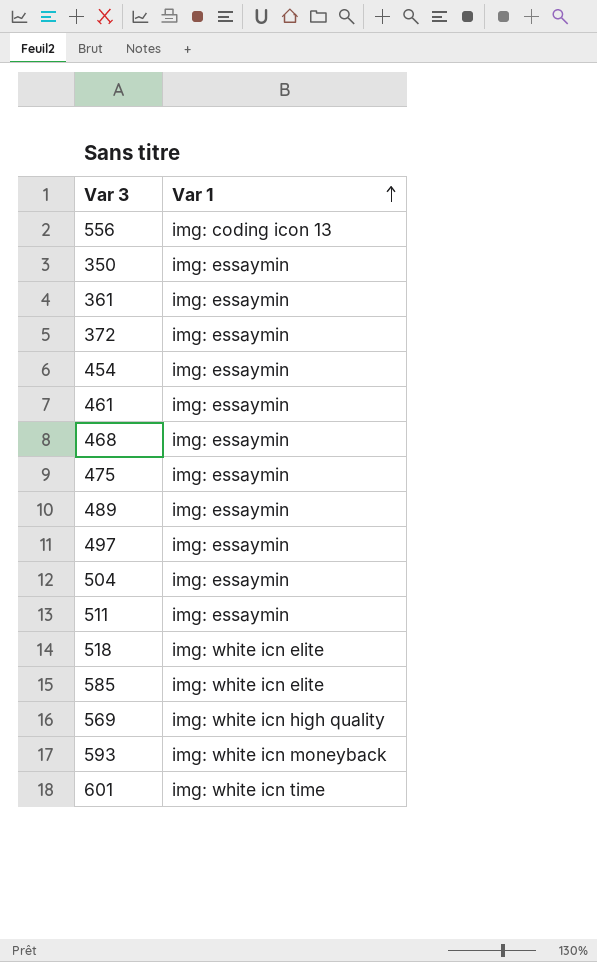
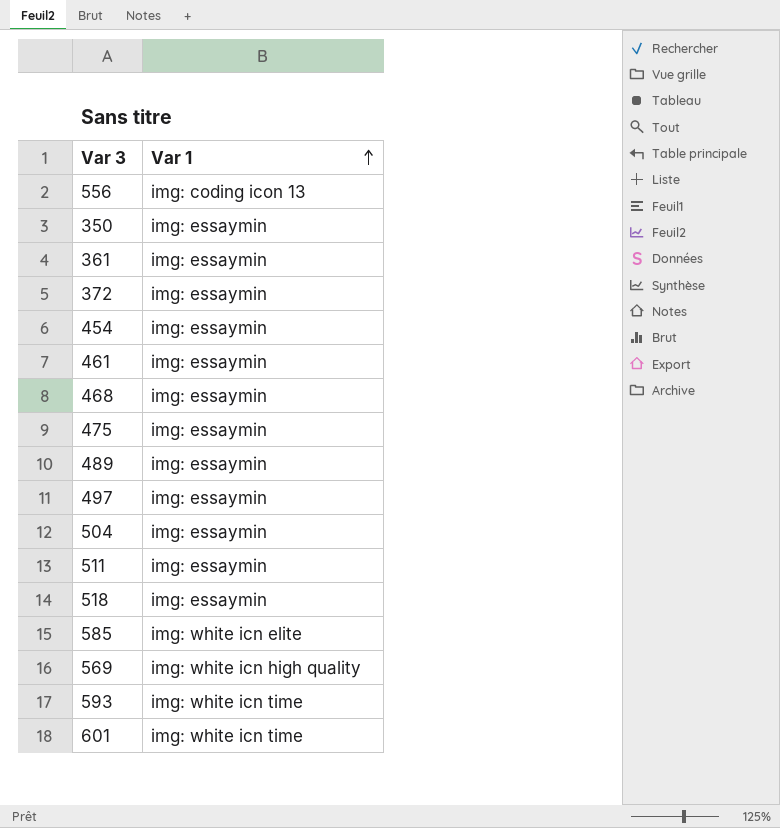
518 | Var 1: img: white icn elite -> img: essaymin
593 | Var 1: img: white icn moneyback -> img: white icn time

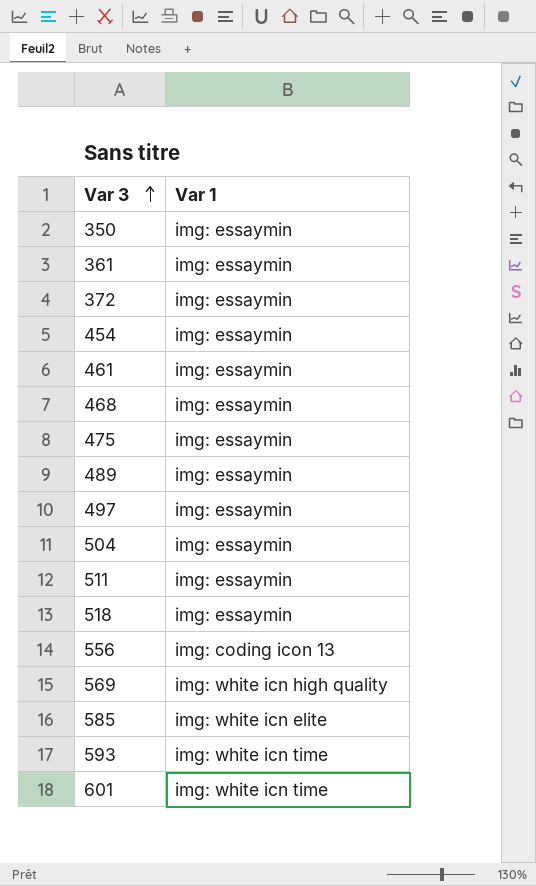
row order: Var 1 ascending -> Var 3 ascending

